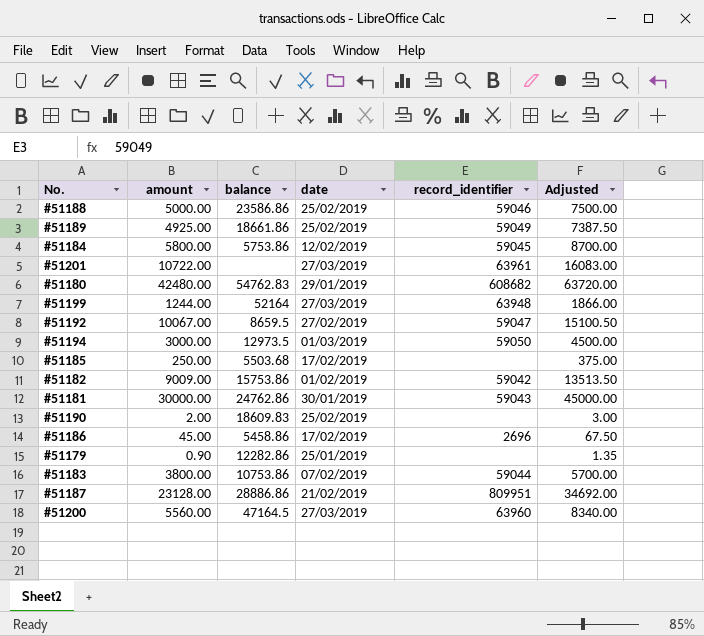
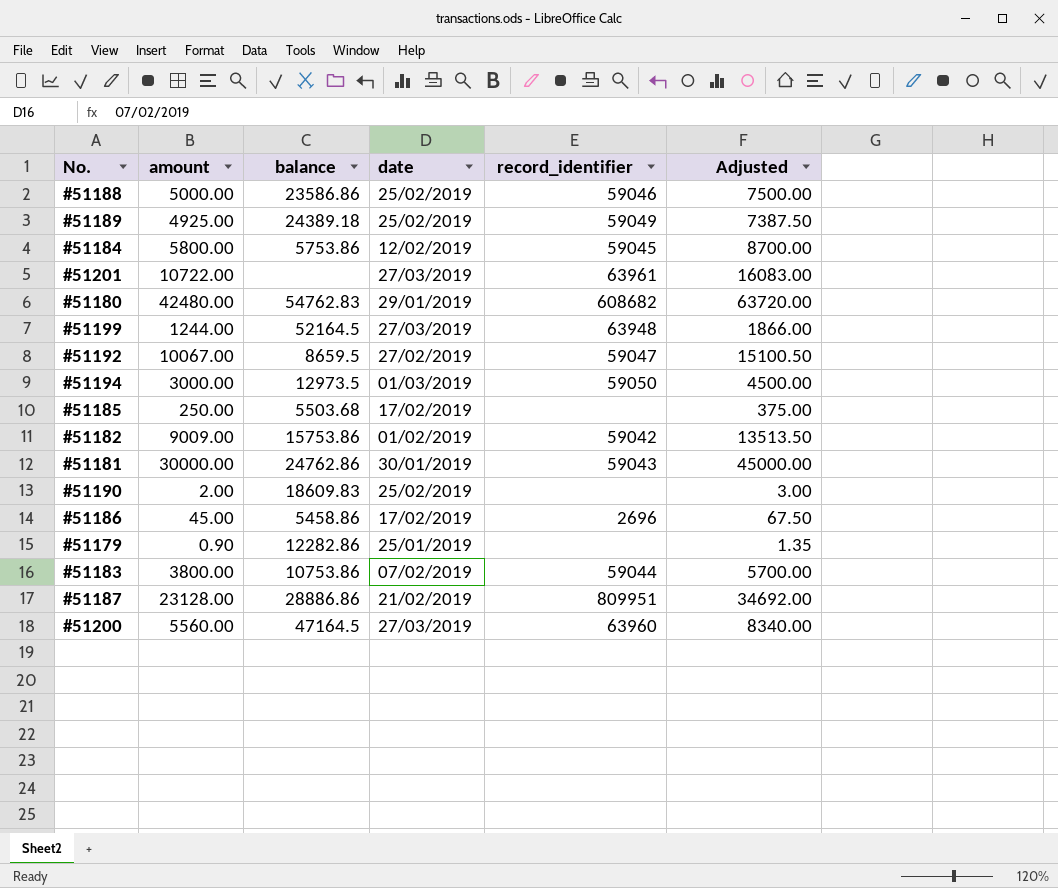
#51189 | balance: 18661.86 -> 24389.18
#51199 | balance: 52164 -> 52164.5

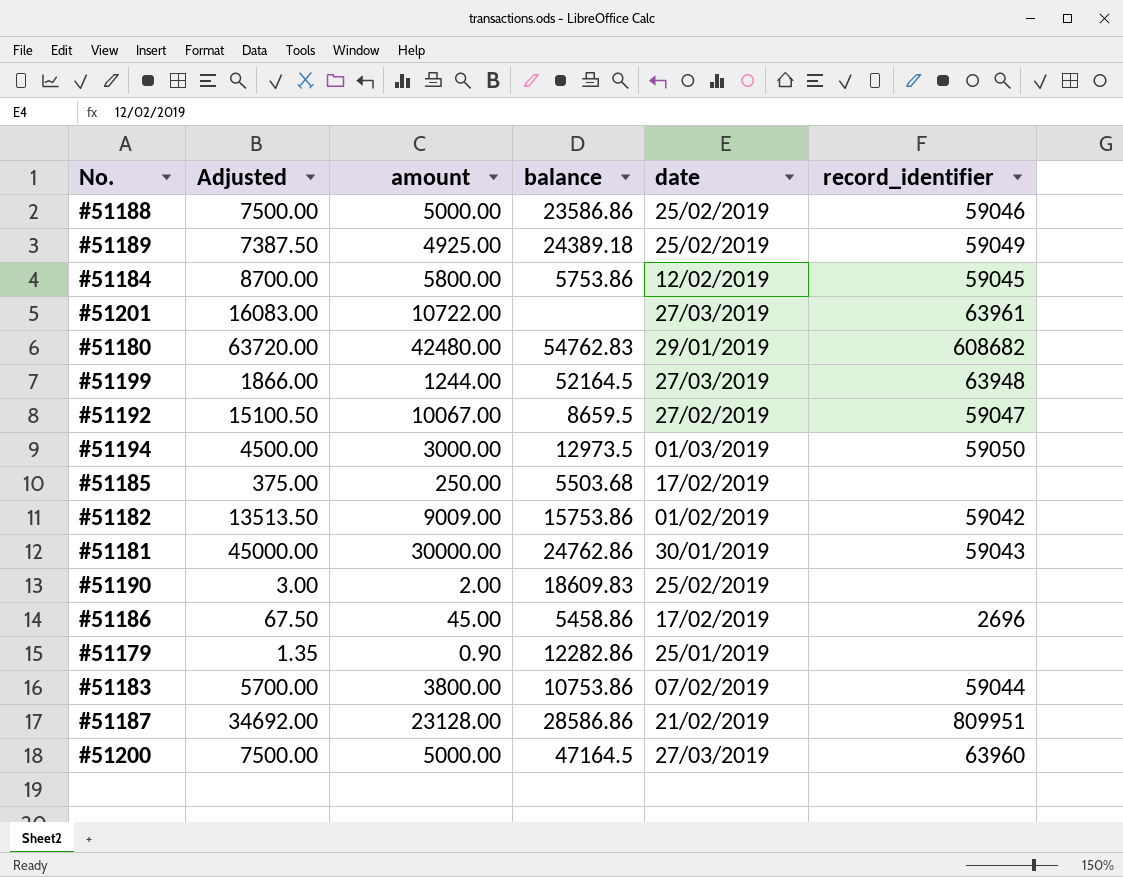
column Adjusted | position: 6 -> 2
#51187 | balance: 28886.86 -> 28586.86
#51200 | Adjusted: 8340.00 -> 7500.00
#51200 | amount: 5560.00 -> 5000.00

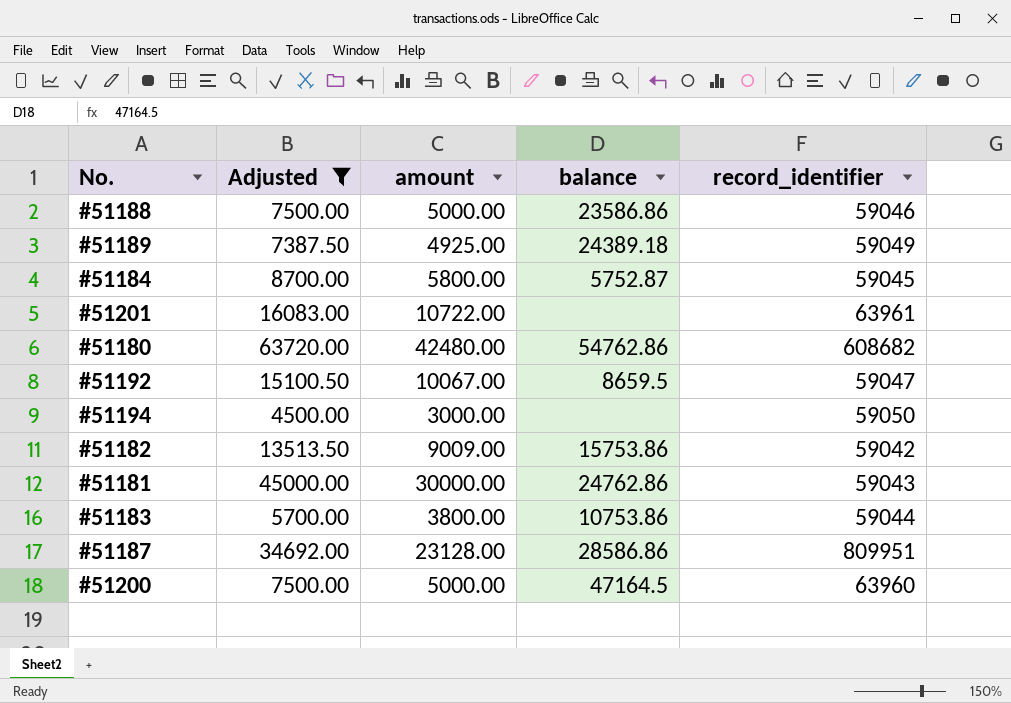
filter: none -> Adjusted >= 4500.00
column date | position: 5 -> none
#51184 | balance: 5753.86 -> 5752.87
#51180 | balance: 54762.83 -> 54762.86
#51194 | balance: 12973.5 -> none

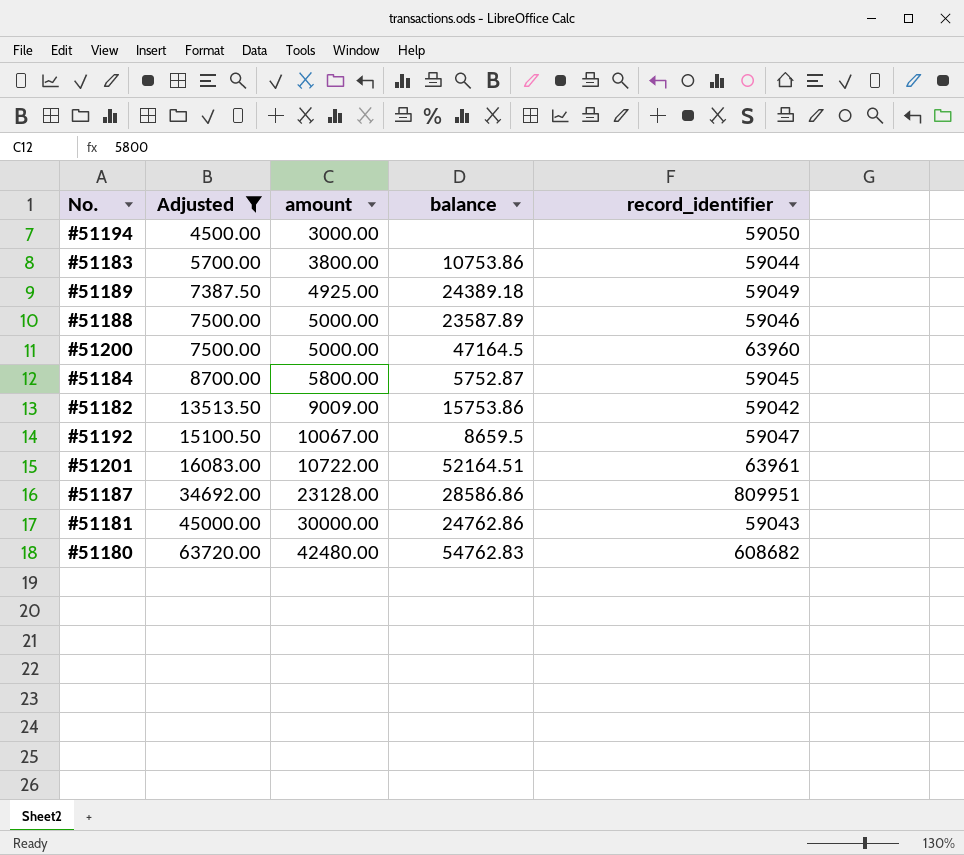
row order: none -> Adjusted ascending
#51188 | balance: 23586.86 -> 23587.89
#51201 | balance: none -> 52164.51
#51180 | balance: 54762.86 -> 54762.83

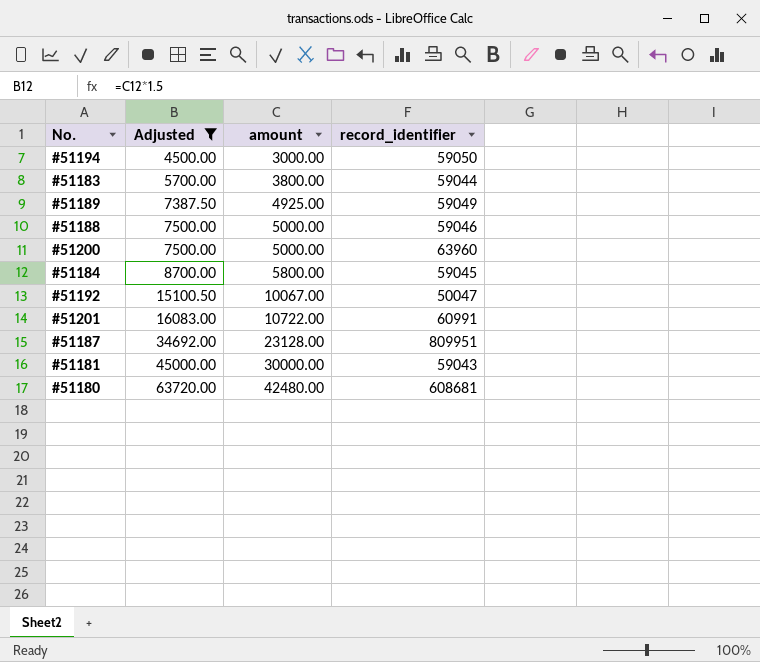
column balance | position: 4 -> none
row #51182: 13513.50 | 9009.00 | 15753.86 | 59042 -> none
#51192 | record_identifier: 59047 -> 50047
#51201 | record_identifier: 63961 -> 60991
#51180 | record_identifier: 608682 -> 608681

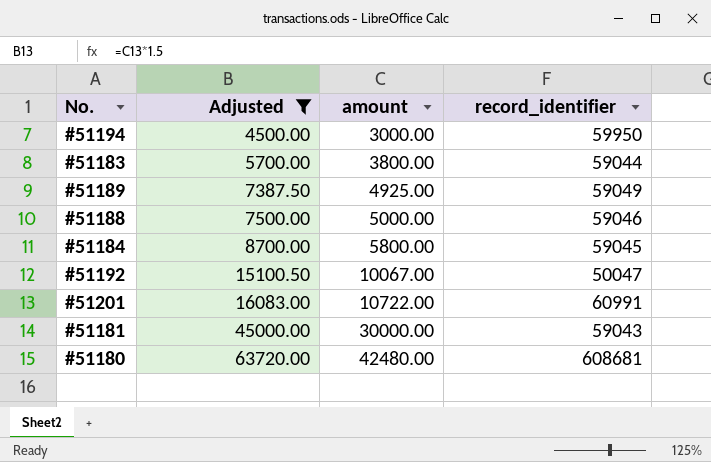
row #51200: 7500.00 | 5000.00 | 63960 -> none
row #51187: 34692.00 | 23128.00 | 809951 -> none
#51194 | record_identifier: 59050 -> 59950

